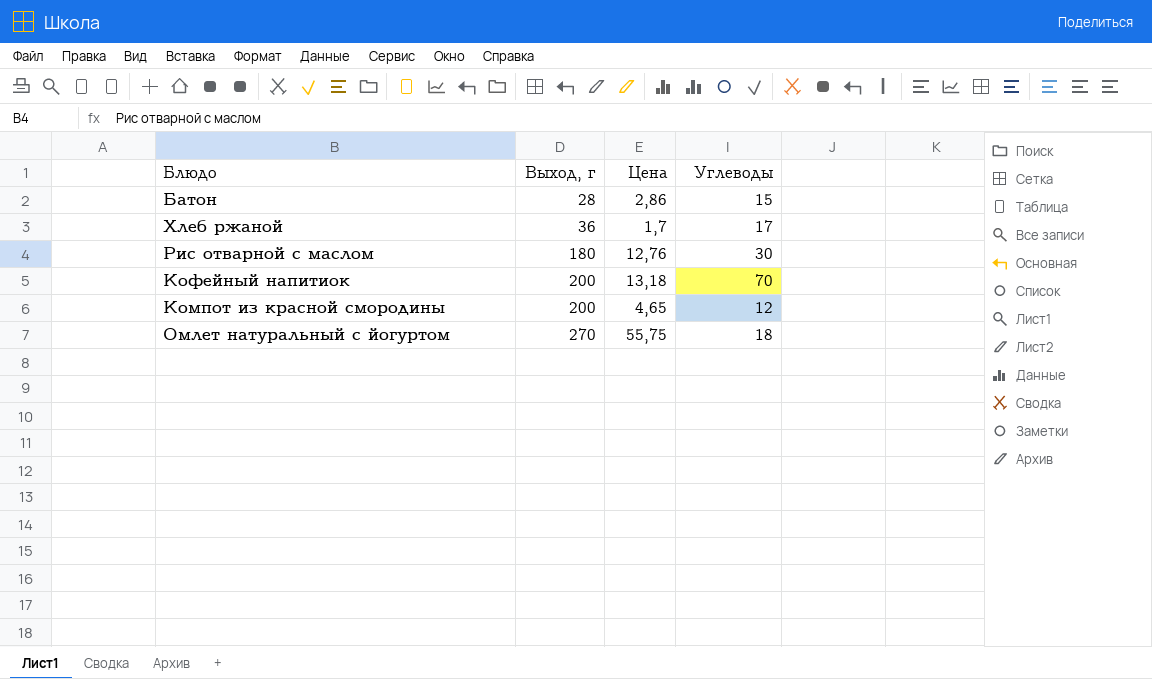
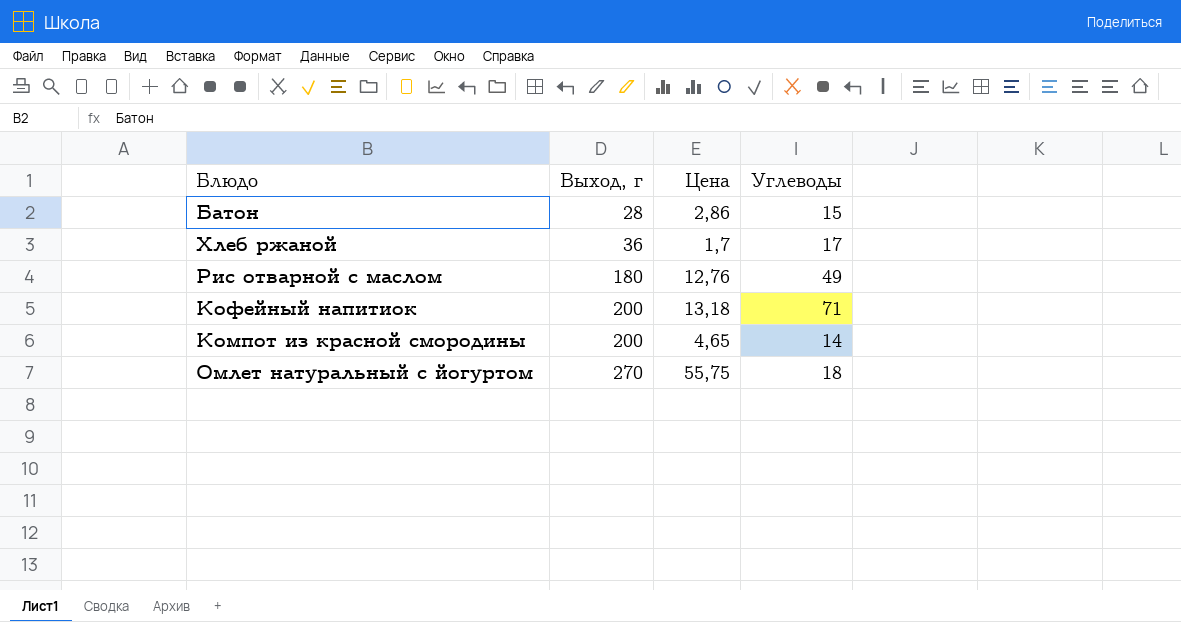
Рис отварной с маслом | Углеводы: 30 -> 49
Кофейный напитиок | Углеводы: 70 -> 71
Компот из красной смородины | Углеводы: 12 -> 14

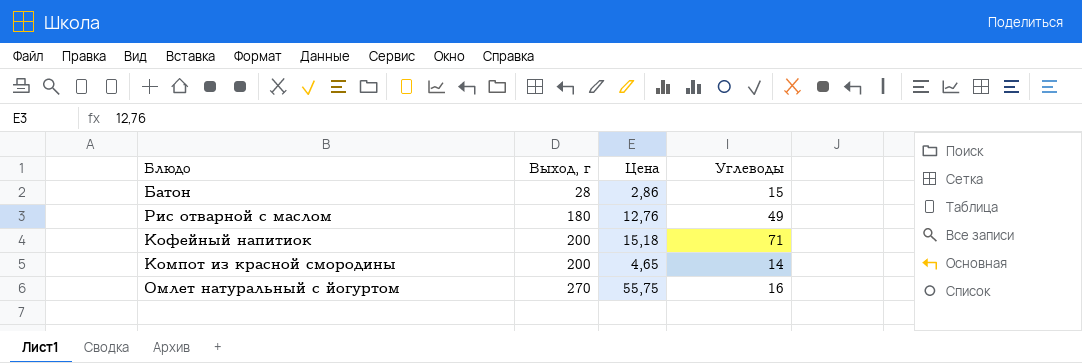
row Хлеб ржаной: 36 | 1,7 | 17 -> none
Кофейный напитиок | Цена: 13,18 -> 15,18
Омлет натуральный с йогуртом | Углеводы: 18 -> 16

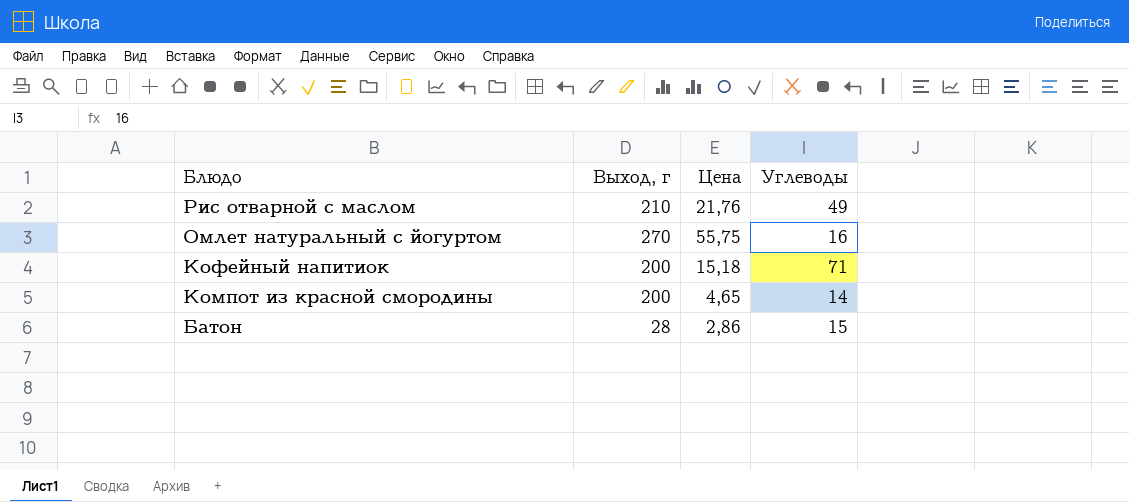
row order: Выход, г ascending -> Блюдо descending
Рис отварной с маслом | Выход, г: 180 -> 210
Рис отварной с маслом | Цена: 12,76 -> 21,76

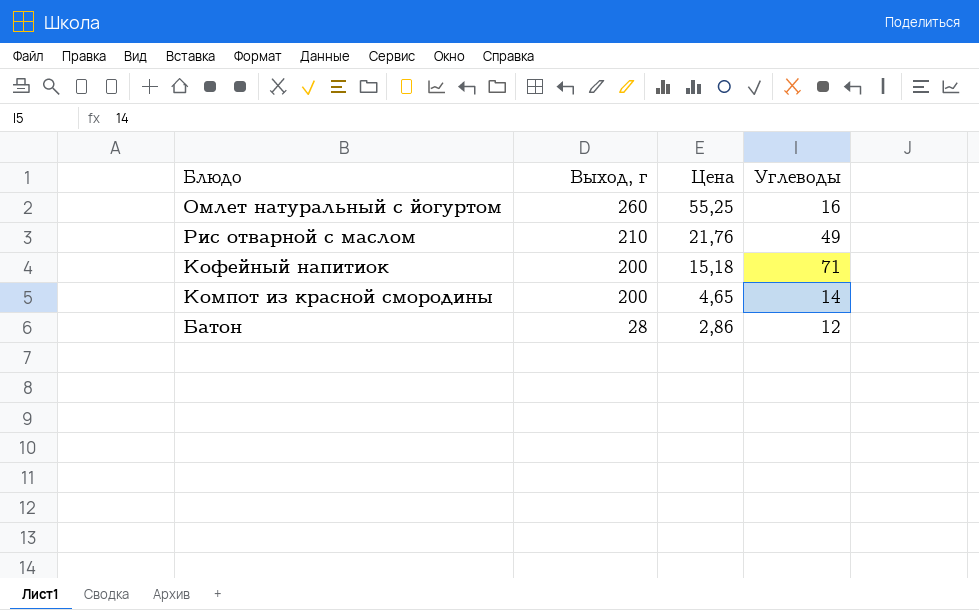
row order: Блюдо descending -> Выход, г descending
Омлет натуральный с йогуртом | Выход, г: 270 -> 260
Омлет натуральный с йогуртом | Цена: 55,75 -> 55,25
Батон | Углеводы: 15 -> 12

